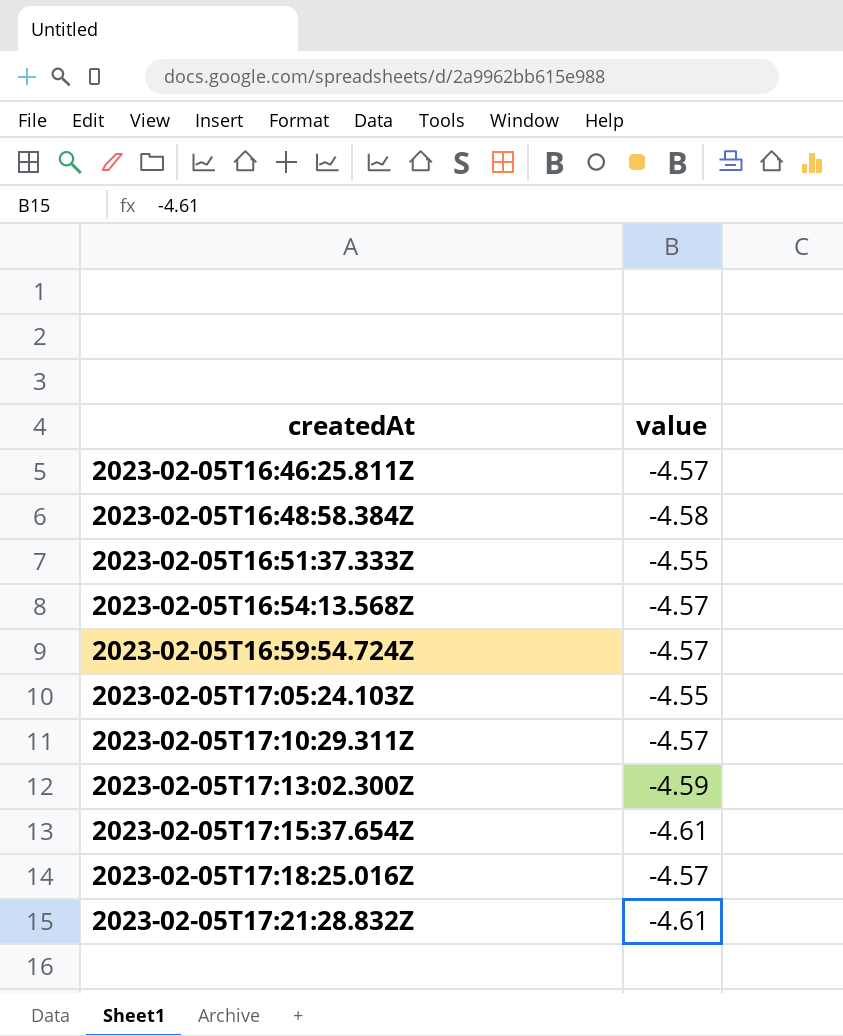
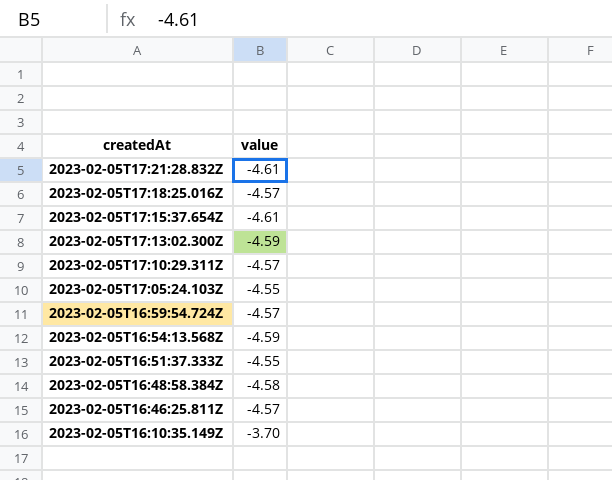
row order: createdAt ascending -> createdAt descending
2023-02-05T16:54:13.568Z | value: -4.57 -> -4.59
row 2023-02-05T16:10:35.149Z: none -> -3.70

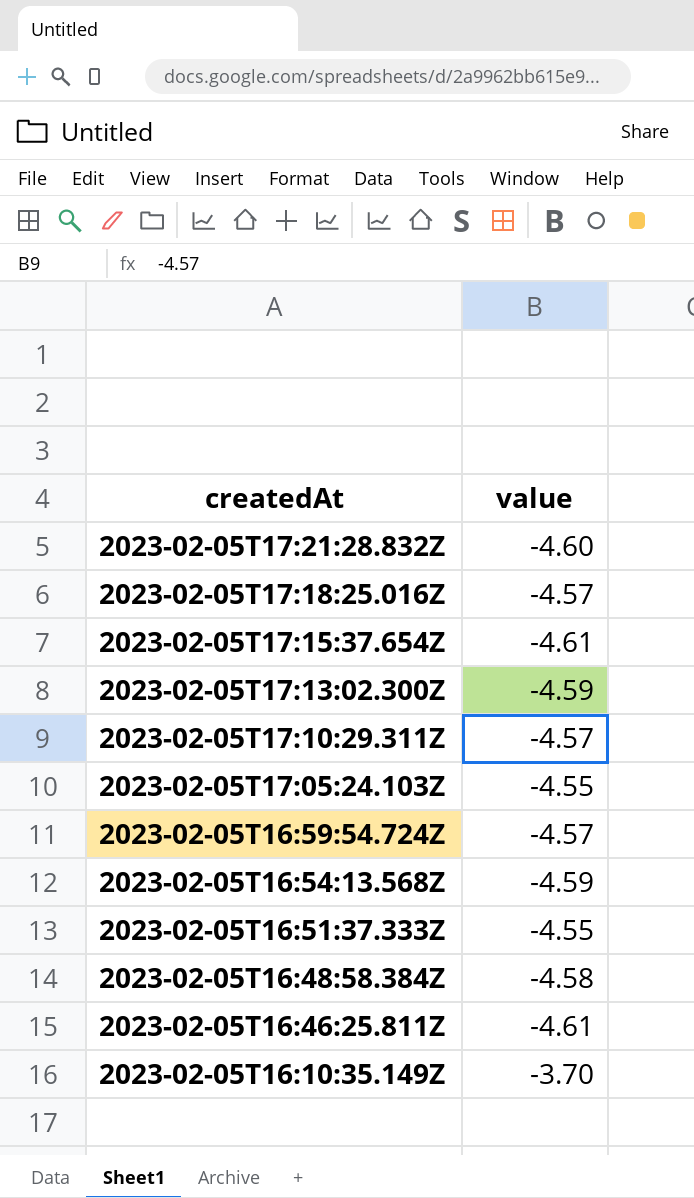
2023-02-05T17:21:28.832Z | value: -4.61 -> -4.60
2023-02-05T16:46:25.811Z | value: -4.57 -> -4.61

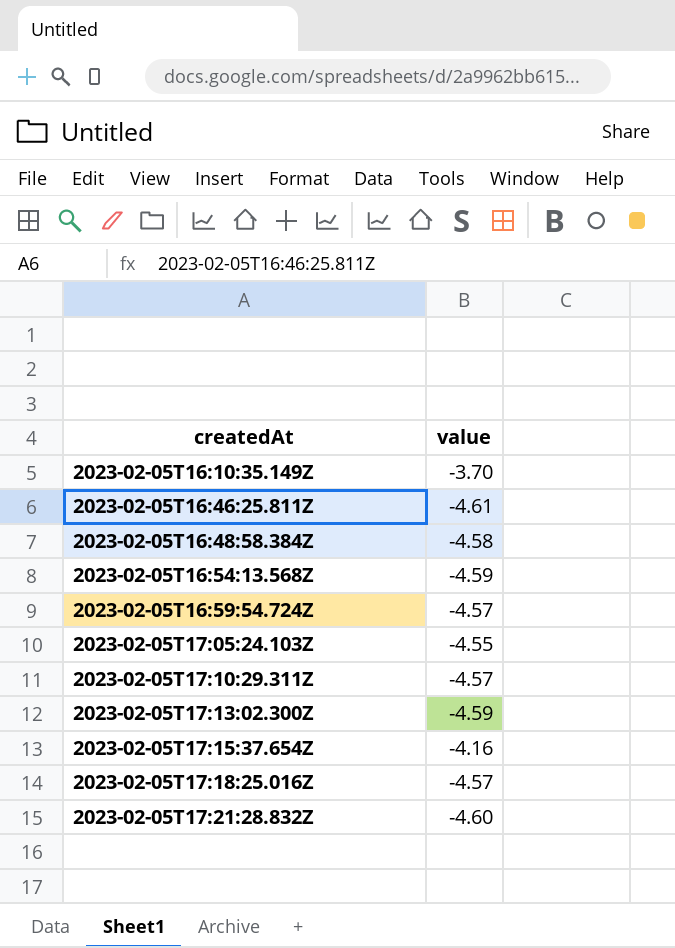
row order: createdAt descending -> createdAt ascending
row 2023-02-05T16:51:37.333Z: -4.55 -> none
2023-02-05T17:15:37.654Z | value: -4.61 -> -4.16

